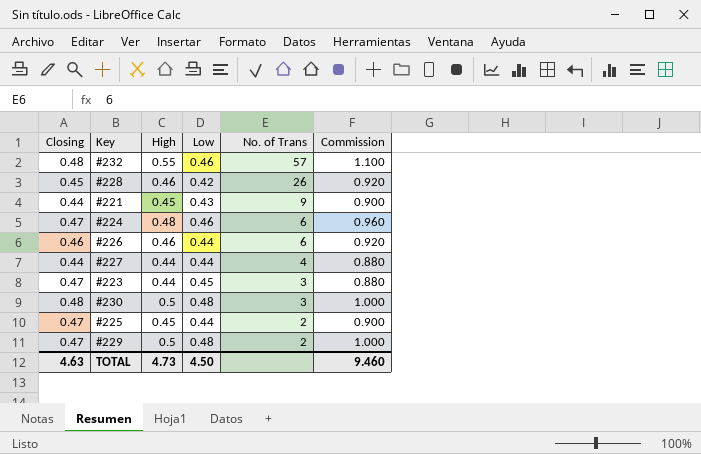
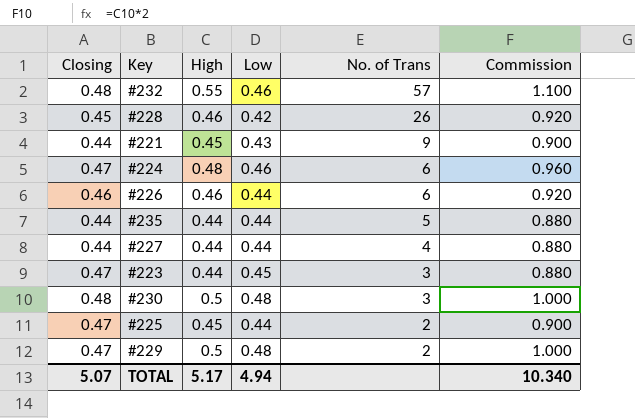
row #235: none -> 0.44 | 0.44 | 0.44 | 5 | 0.880
TOTAL | Closing: 4.63 -> 5.07
TOTAL | High: 4.73 -> 5.17
TOTAL | Low: 4.50 -> 4.94
TOTAL | Commission: 9.460 -> 10.340

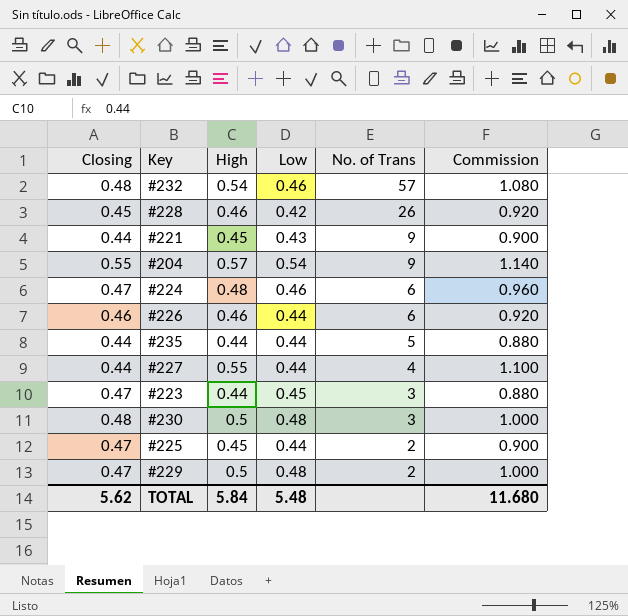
#232 | High: 0.55 -> 0.54
#232 | Commission: 1.100 -> 1.080
row #204: none -> 0.55 | 0.57 | 0.54 | 9 | 1.140
#227 | High: 0.44 -> 0.55
#227 | Commission: 0.880 -> 1.100
TOTAL | Closing: 5.07 -> 5.62
TOTAL | High: 5.17 -> 5.84
TOTAL | Low: 4.94 -> 5.48
TOTAL | Commission: 10.340 -> 11.680

